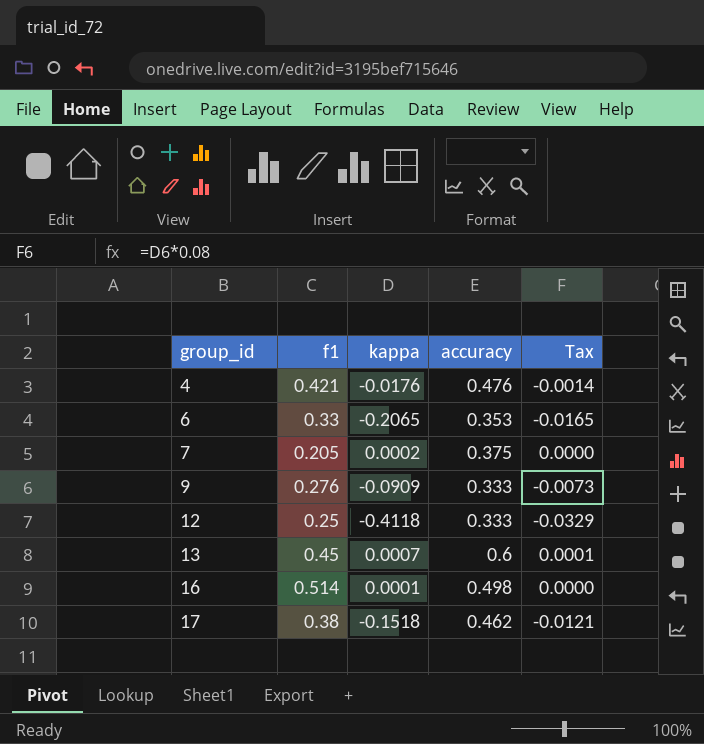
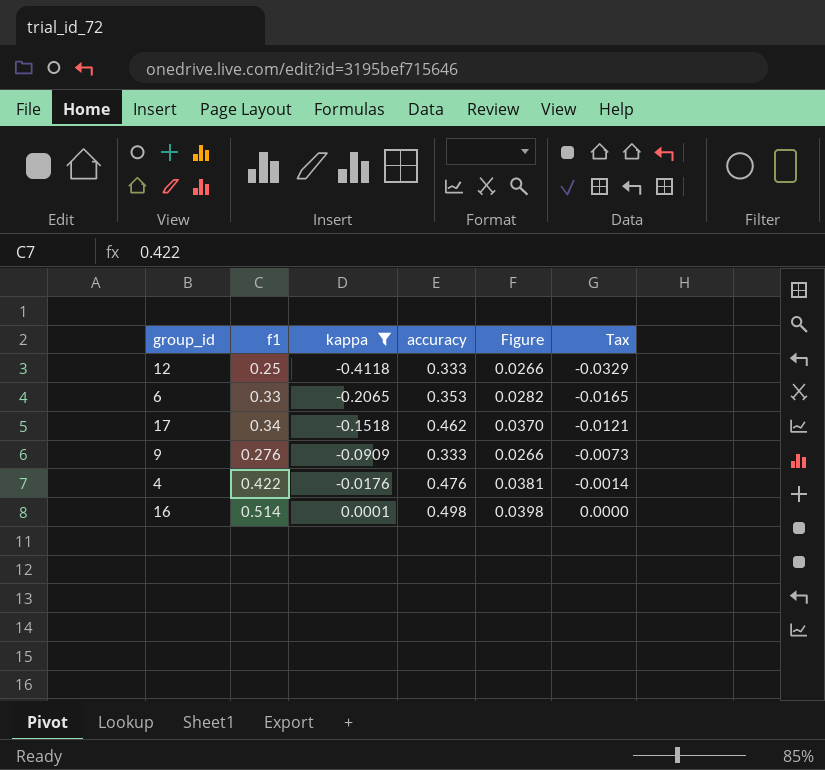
filter: none -> kappa <= 0.0001
row order: group_id ascending -> kappa ascending
column Figure | formula: none -> [accuracy] * 0.08
17 | f1: 0.38 -> 0.34
4 | f1: 0.421 -> 0.422

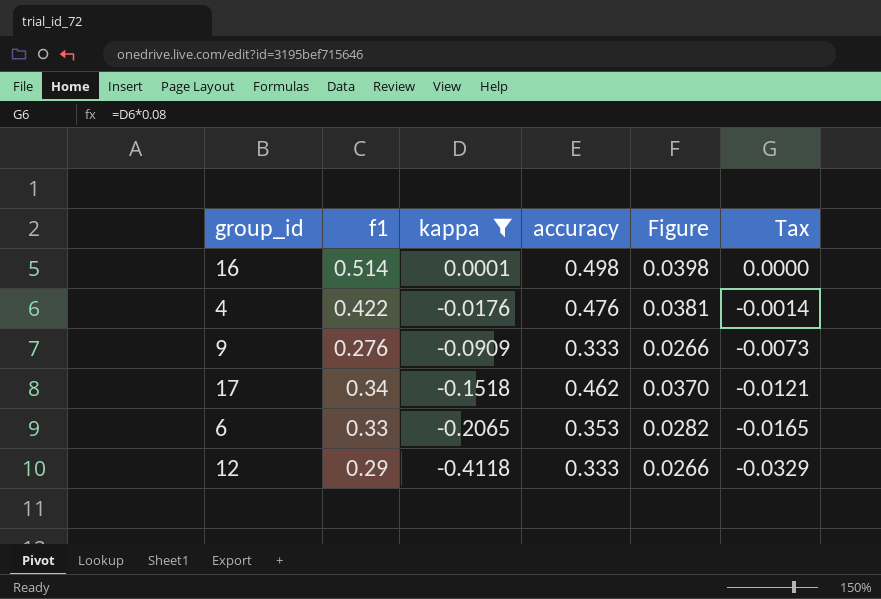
row order: kappa ascending -> kappa descending
12 | f1: 0.25 -> 0.29

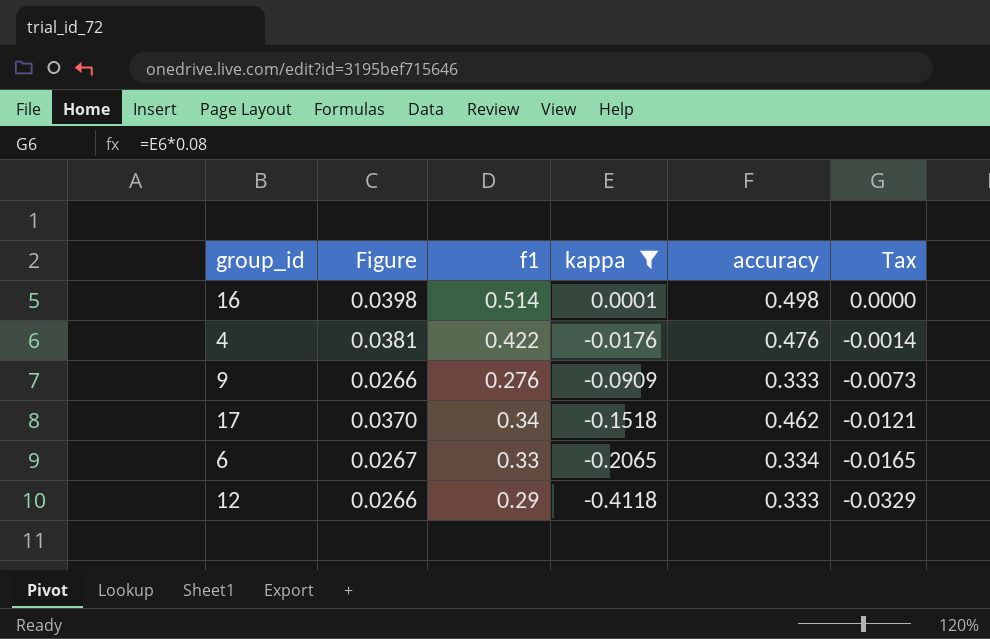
column Figure | position: 5 -> 2
6 | Figure: 0.0282 -> 0.0267
6 | accuracy: 0.353 -> 0.334

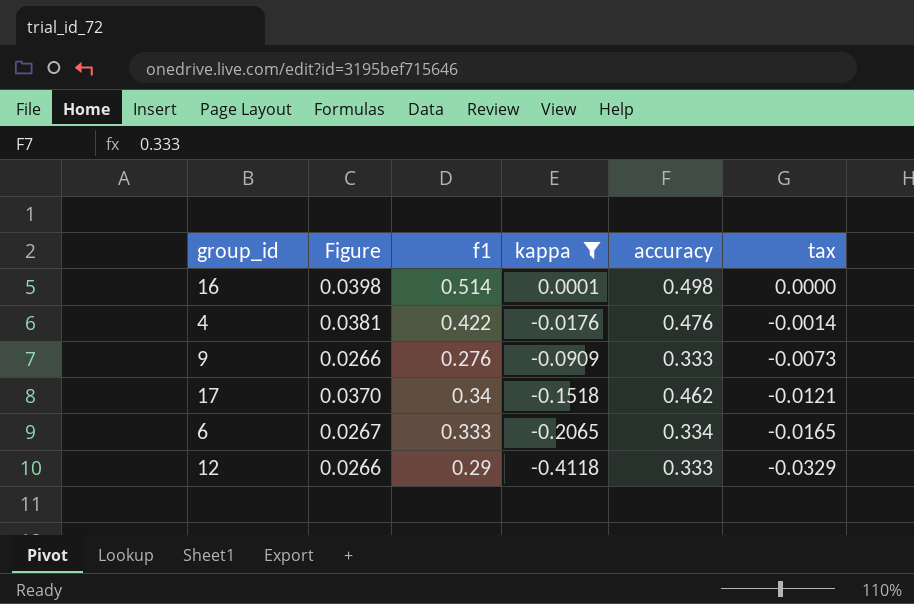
column name: Tax -> tax
6 | f1: 0.33 -> 0.333

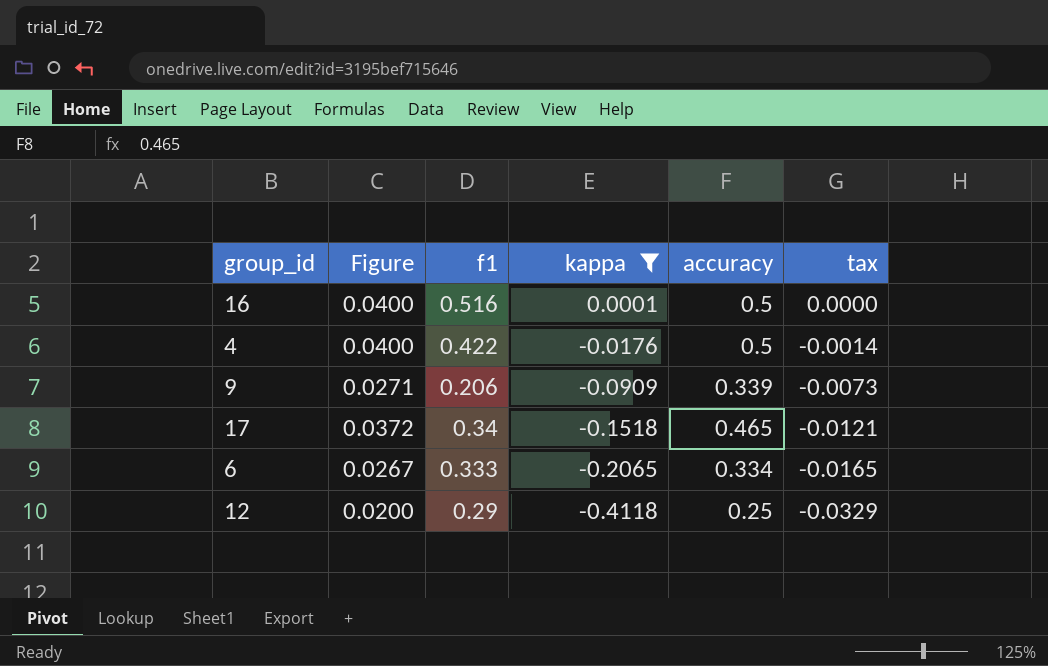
16 | Figure: 0.0398 -> 0.0400
16 | f1: 0.514 -> 0.516
16 | accuracy: 0.498 -> 0.5
4 | Figure: 0.0381 -> 0.0400
4 | accuracy: 0.476 -> 0.5
9 | Figure: 0.0266 -> 0.0271
9 | f1: 0.276 -> 0.206
9 | accuracy: 0.333 -> 0.339
17 | Figure: 0.0370 -> 0.0372
17 | accuracy: 0.462 -> 0.465
12 | Figure: 0.0266 -> 0.0200
12 | accuracy: 0.333 -> 0.25

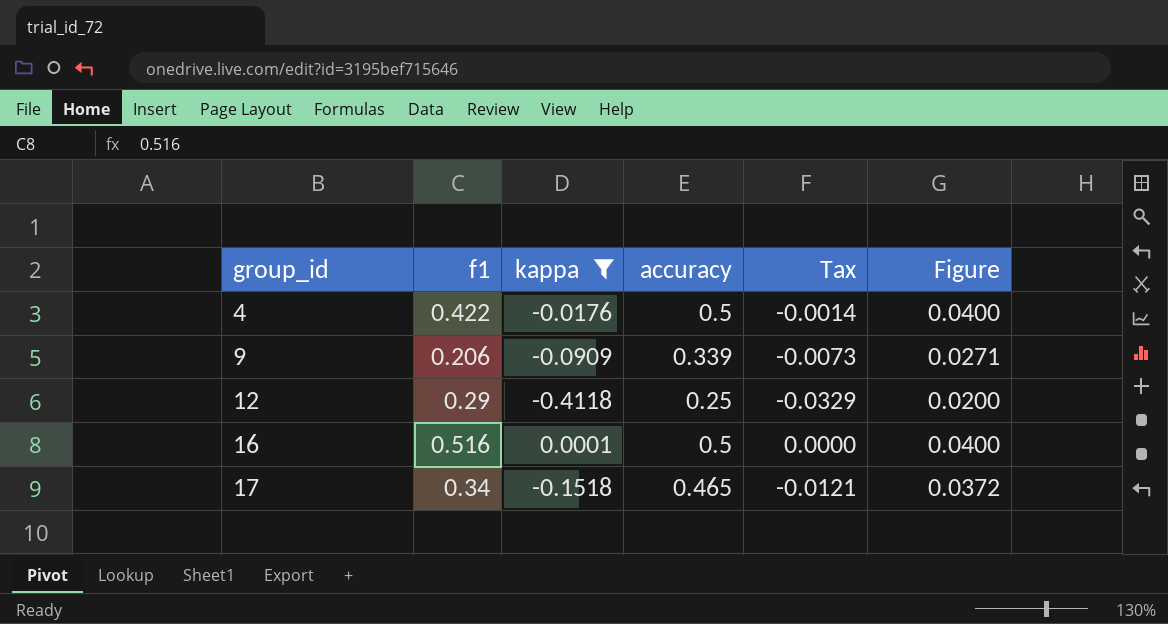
row order: kappa descending -> group_id ascending
column name: tax -> Tax
column Figure | position: 2 -> 6
row 6: 0.0267 | 0.333 | -0.2065 | 0.334 | -0.0165 -> none

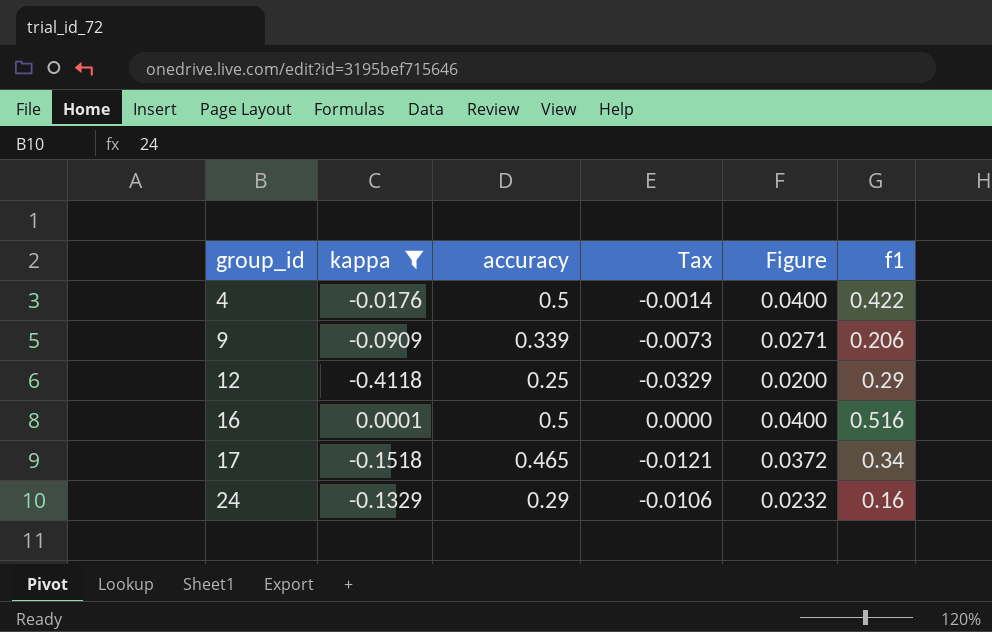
column f1 | position: 2 -> 6
row 24: none -> -0.1329 | 0.29 | -0.0106 | 0.0232 | 0.16

